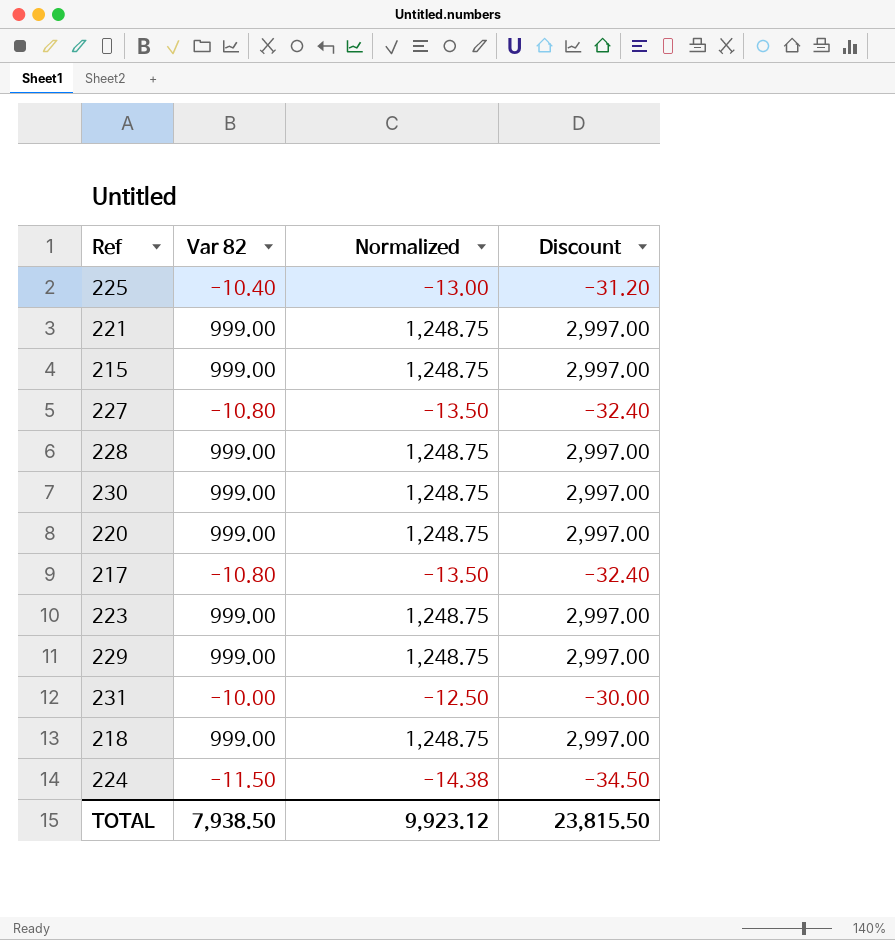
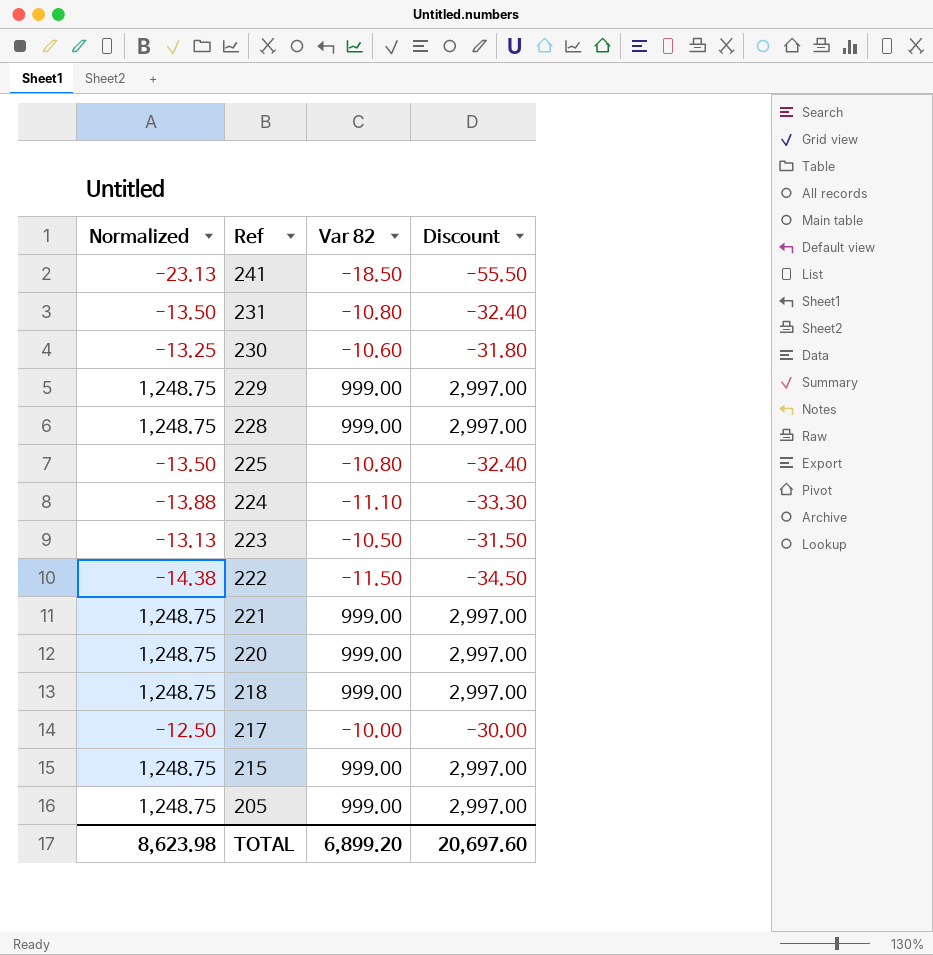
row order: none -> Ref descending
column Normalized | position: 3 -> 1
row 227: -10.80 | -13.50 | -32.40 -> none
row 241: none -> -23.13 | -18.50 | -55.50
231 | Normalized: -12.50 -> -13.50
231 | Var 82: -10.00 -> -10.80
231 | Discount: -30.00 -> -32.40
230 | Normalized: 1,248.75 -> -13.25
230 | Var 82: 999.00 -> -10.60
230 | Discount: 2,997.00 -> -31.80
225 | Normalized: -13.00 -> -13.50
225 | Var 82: -10.40 -> -10.80
225 | Discount: -31.20 -> -32.40
224 | Normalized: -14.38 -> -13.88
224 | Var 82: -11.50 -> -11.10
224 | Discount: -34.50 -> -33.30
223 | Normalized: 1,248.75 -> -13.13
223 | Var 82: 999.00 -> -10.50
223 | Discount: 2,997.00 -> -31.50
row 222: none -> -14.38 | -11.50 | -34.50
217 | Normalized: -13.50 -> -12.50
217 | Var 82: -10.80 -> -10.00
217 | Discount: -32.40 -> -30.00
row 205: none -> 1,248.75 | 999.00 | 2,997.00
TOTAL | Normalized: 9,923.12 -> 8,623.98
TOTAL | Var 82: 7,938.50 -> 6,899.20
TOTAL | Discount: 23,815.50 -> 20,697.60

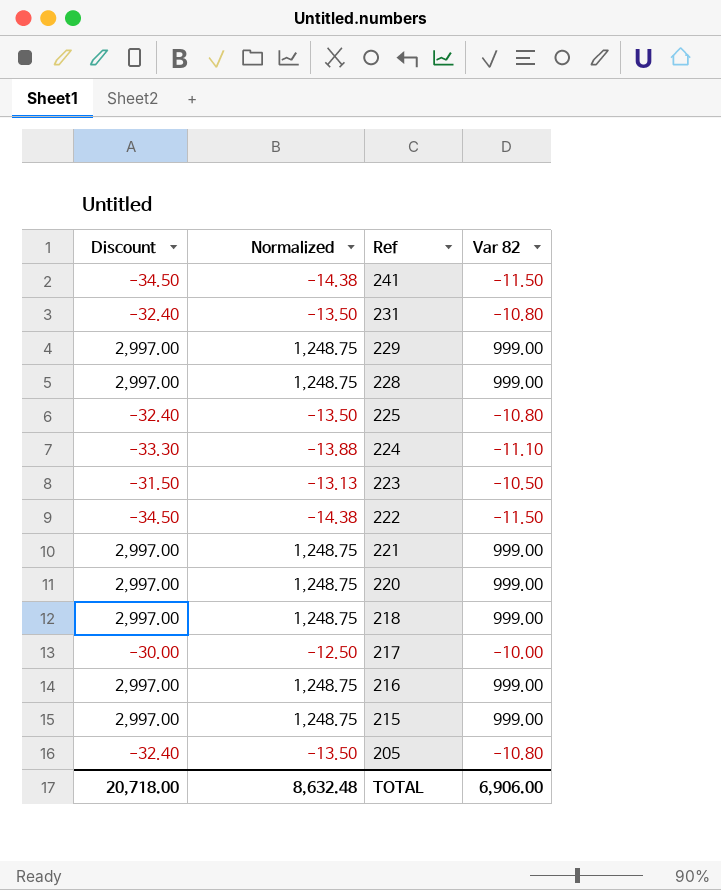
column Discount | position: 4 -> 1
row 230: -13.25 | -10.60 | -31.80 -> none
241 | Discount: -55.50 -> -34.50
241 | Normalized: -23.13 -> -14.38
241 | Var 82: -18.50 -> -11.50
row 216: none -> 2,997.00 | 1,248.75 | 999.00
205 | Discount: 2,997.00 -> -32.40
205 | Normalized: 1,248.75 -> -13.50
205 | Var 82: 999.00 -> -10.80
TOTAL | Discount: 20,697.60 -> 20,718.00
TOTAL | Normalized: 8,623.98 -> 8,632.48
TOTAL | Var 82: 6,899.20 -> 6,906.00

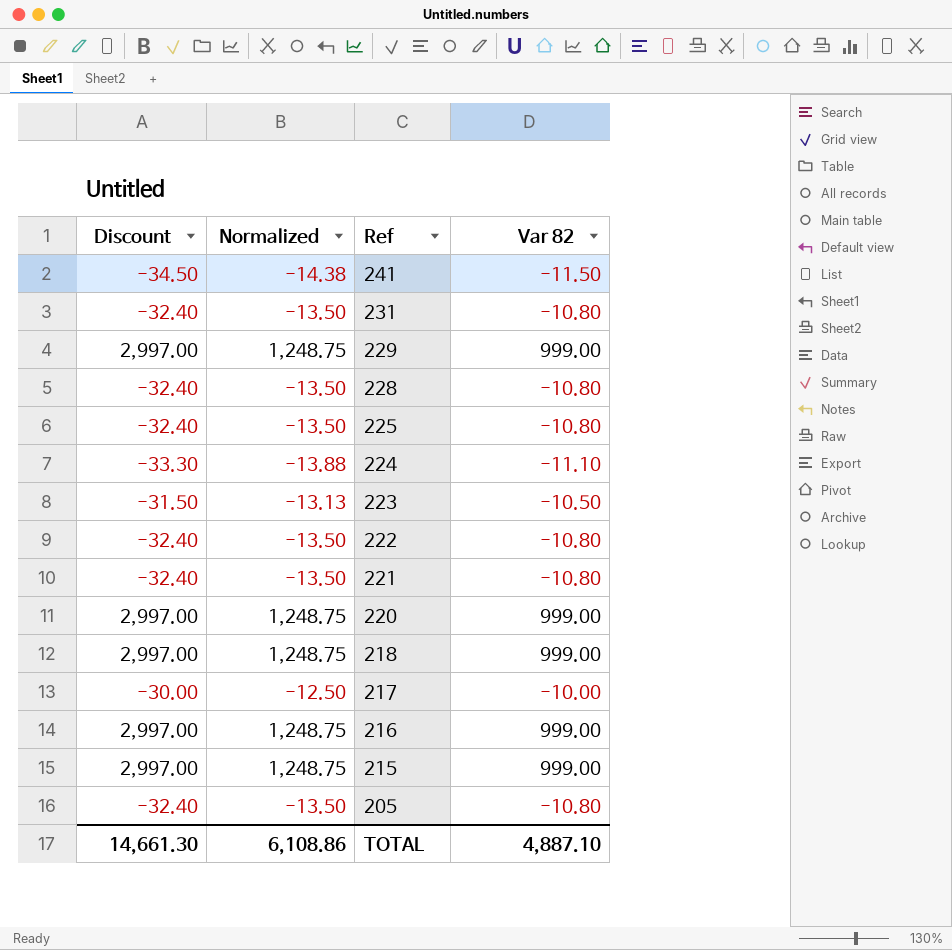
228 | Discount: 2,997.00 -> -32.40
228 | Normalized: 1,248.75 -> -13.50
228 | Var 82: 999.00 -> -10.80
222 | Discount: -34.50 -> -32.40
222 | Normalized: -14.38 -> -13.50
222 | Var 82: -11.50 -> -10.80
221 | Discount: 2,997.00 -> -32.40
221 | Normalized: 1,248.75 -> -13.50
221 | Var 82: 999.00 -> -10.80
TOTAL | Discount: 20,718.00 -> 14,661.30
TOTAL | Normalized: 8,632.48 -> 6,108.86
TOTAL | Var 82: 6,906.00 -> 4,887.10

